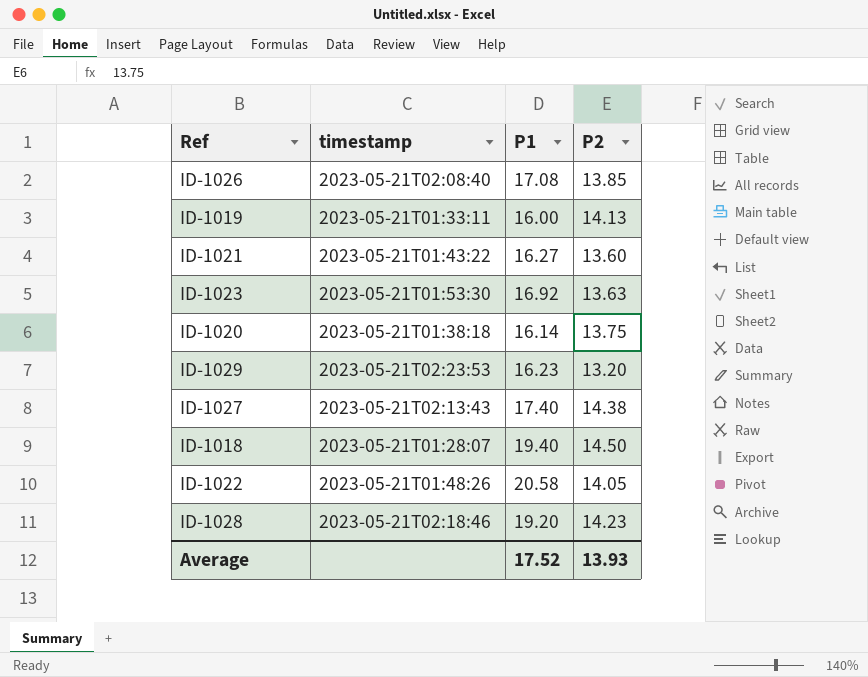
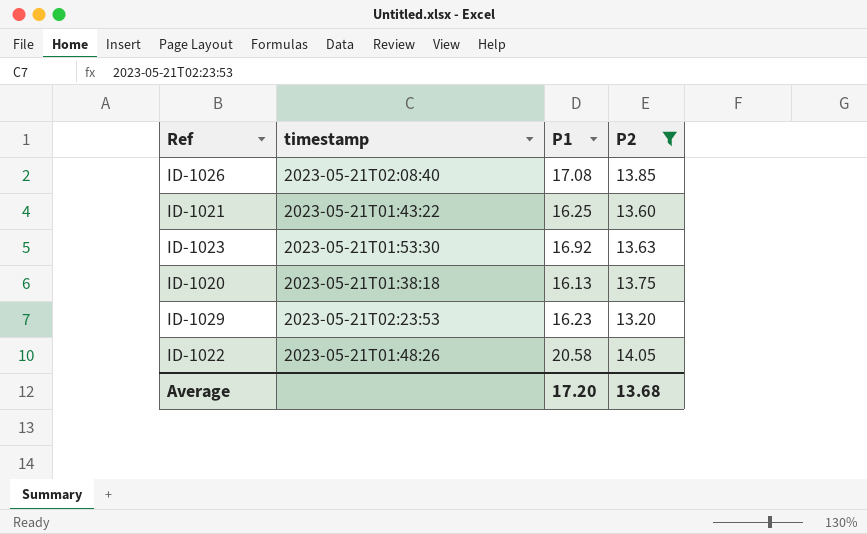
filter: none -> P2 <= 14.05
ID-1021 | P1: 16.27 -> 16.25
ID-1020 | P1: 16.14 -> 16.13
Average | P1: 17.52 -> 17.20
Average | P2: 13.93 -> 13.68

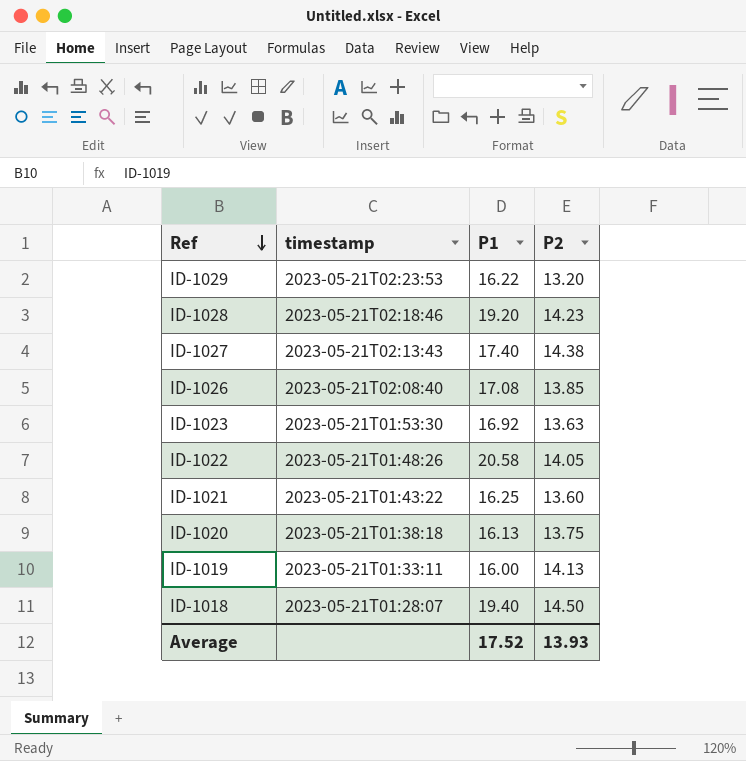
filter: P2 <= 14.05 -> none
row order: none -> Ref descending
ID-1029 | P1: 16.23 -> 16.22
Average | P1: 17.20 -> 17.52
Average | P2: 13.68 -> 13.93

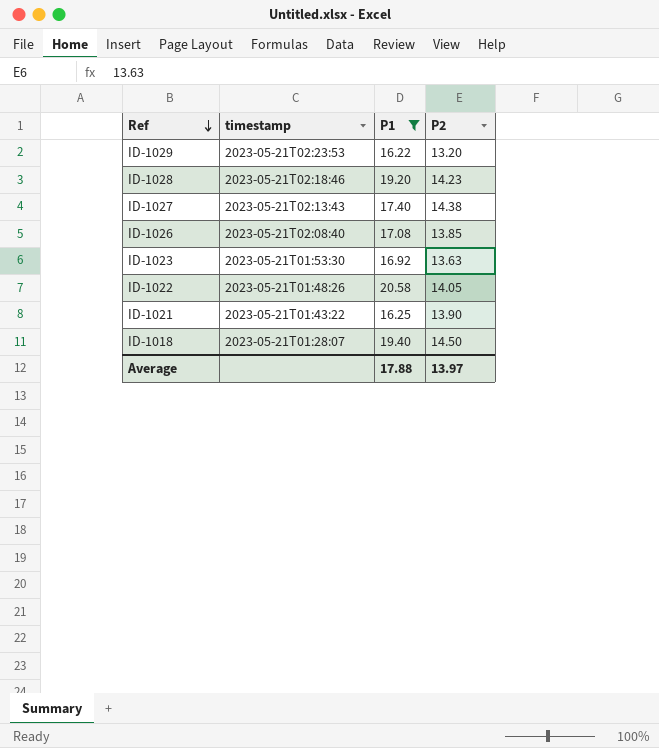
filter: none -> P1 >= 16.22
ID-1021 | P2: 13.60 -> 13.90
Average | P1: 17.52 -> 17.88
Average | P2: 13.93 -> 13.97

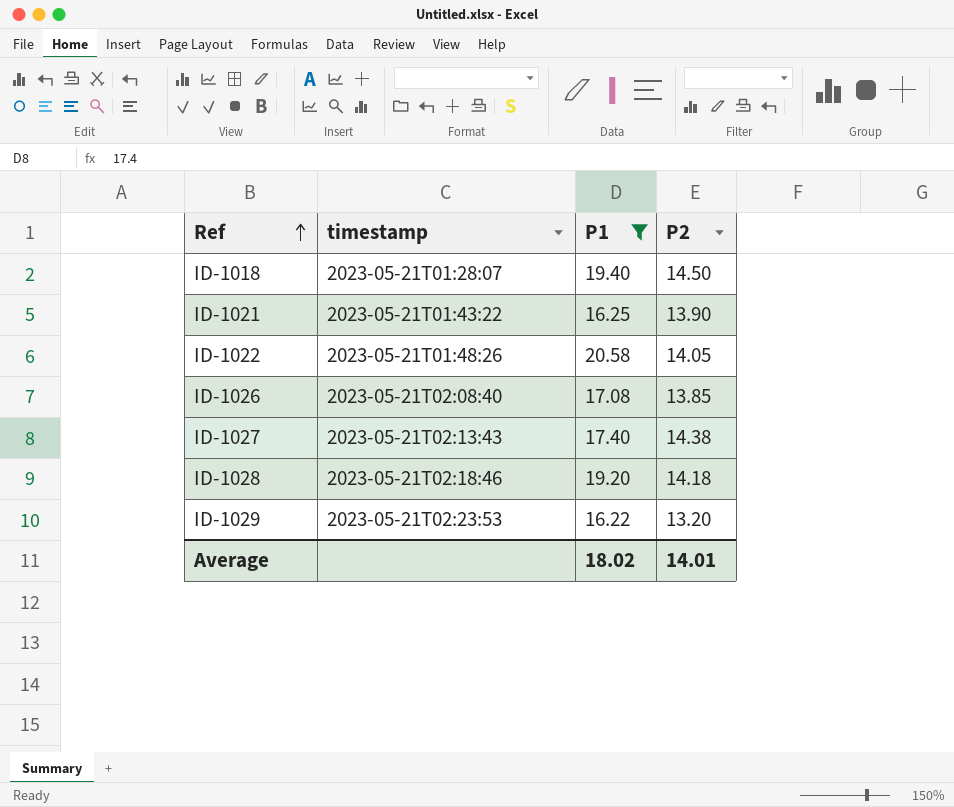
row order: Ref descending -> Ref ascending
row ID-1023: 2023-05-21T01:53:30 | 16.92 | 13.63 -> none
ID-1028 | P2: 14.23 -> 14.18
Average | P1: 17.88 -> 18.02
Average | P2: 13.97 -> 14.01

